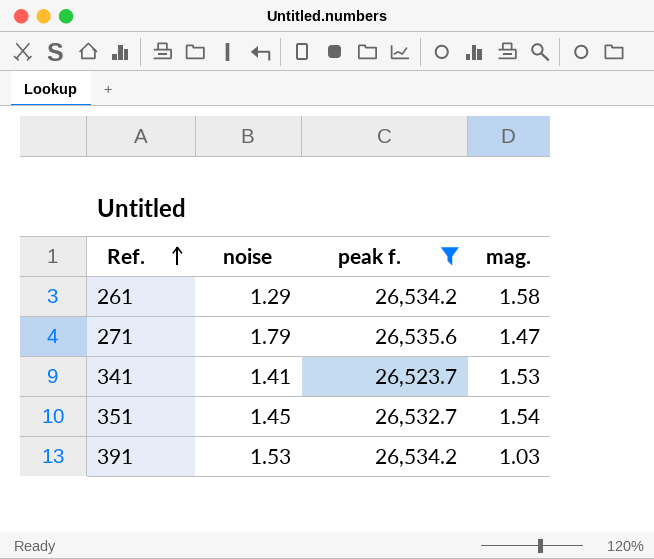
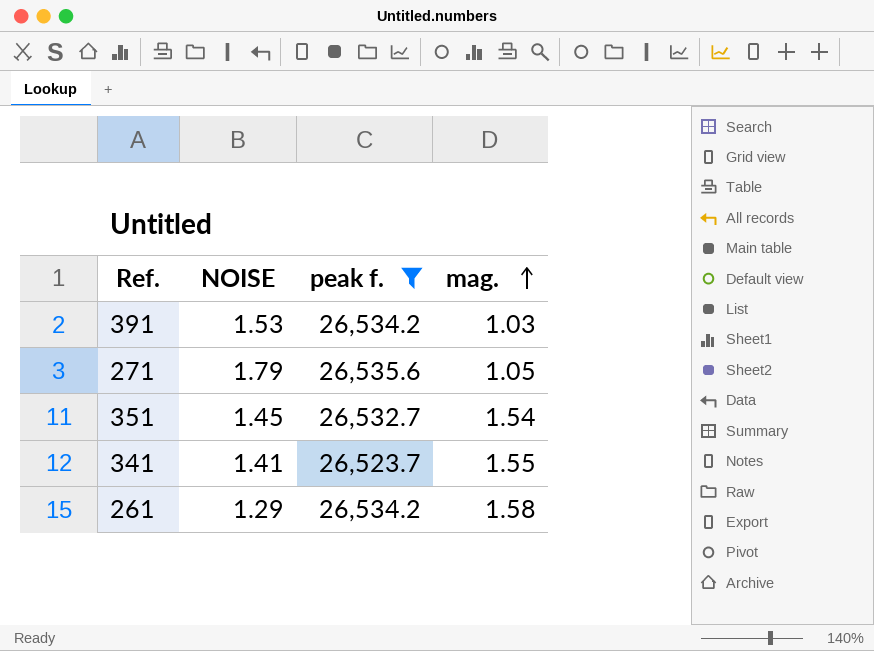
row order: Ref. ascending -> mag. ascending
column name: noise -> NOISE
271 | mag.: 1.47 -> 1.05
341 | mag.: 1.53 -> 1.55

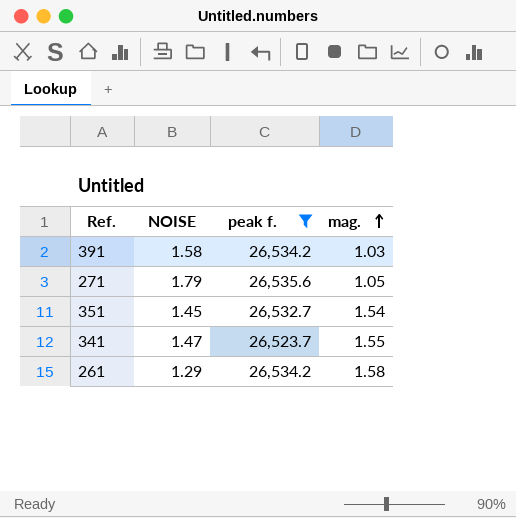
391 | NOISE: 1.53 -> 1.58
341 | NOISE: 1.41 -> 1.47

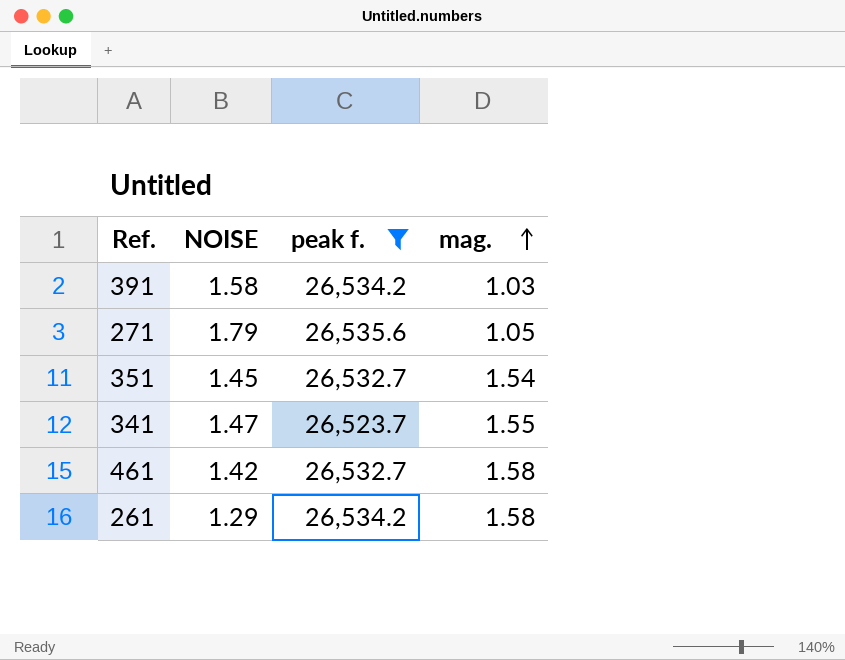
row 461: none -> 1.42 | 26,532.7 | 1.58

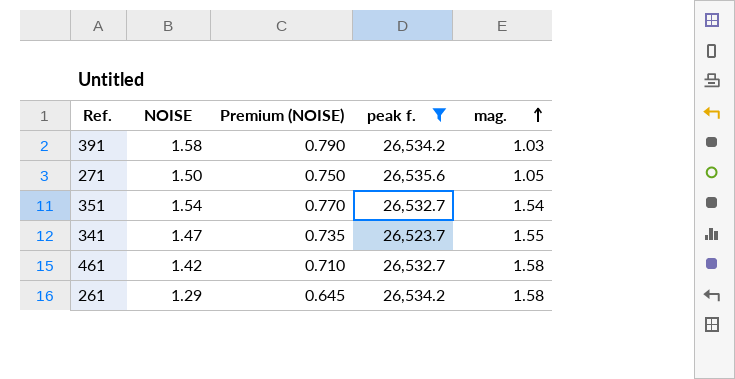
column Premium (NOISE) | formula: none -> [NOISE] * 0.5
271 | NOISE: 1.79 -> 1.50
351 | NOISE: 1.45 -> 1.54

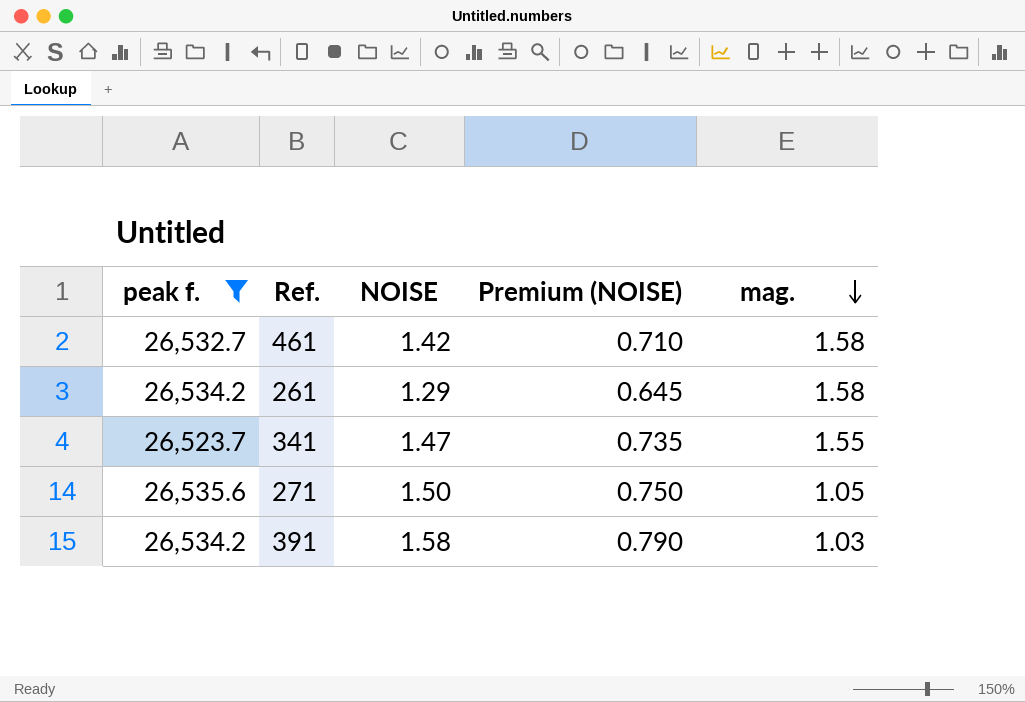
row order: mag. ascending -> mag. descending
column peak f. | position: 4 -> 1
row 351: 1.54 | 0.770 | 26,532.7 | 1.54 -> none

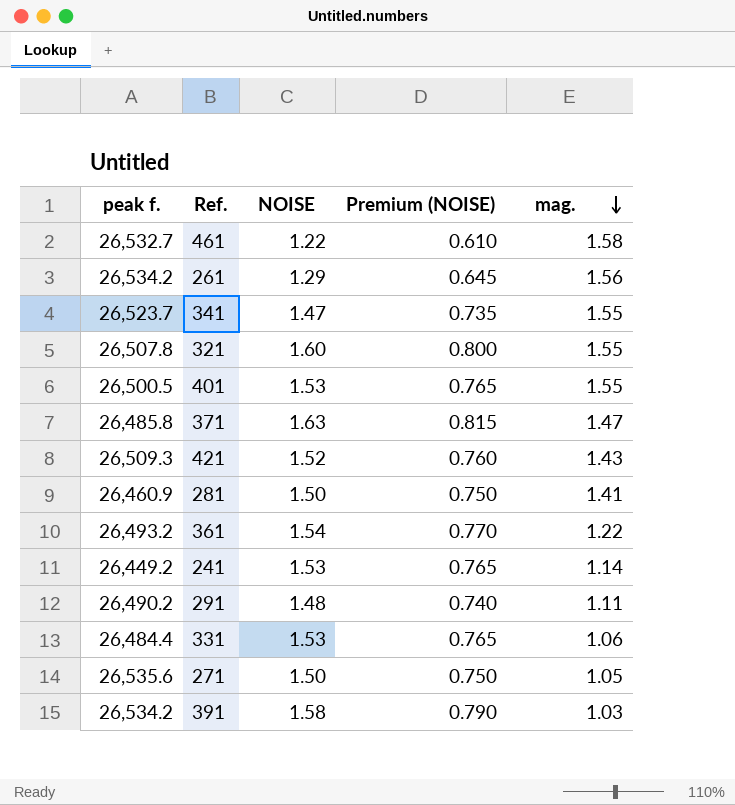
filter: peak f. >= 26,523.7 -> none
461 | NOISE: 1.42 -> 1.22
461 | Premium (NOISE): 0.710 -> 0.610
261 | mag.: 1.58 -> 1.56

